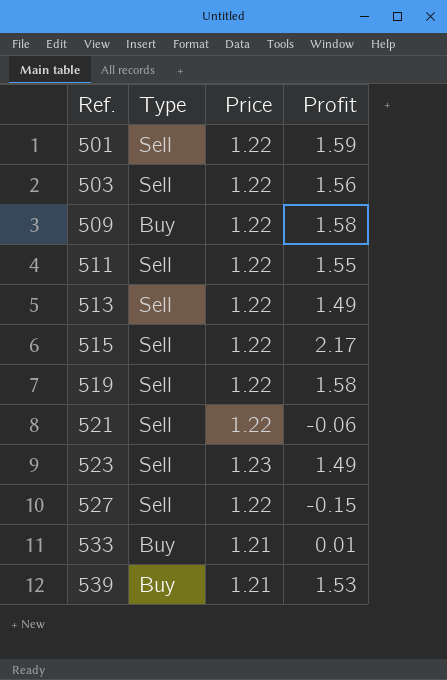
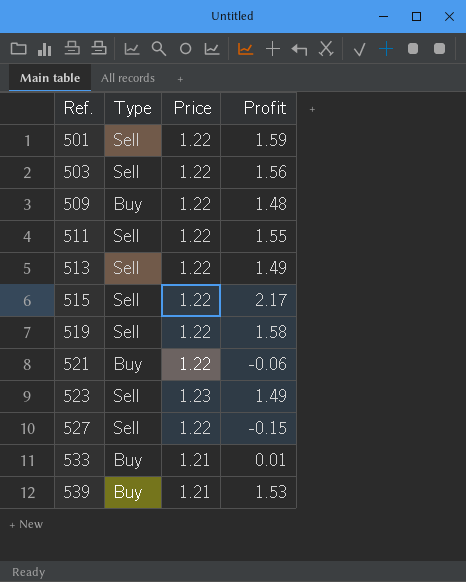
509 | Profit: 1.58 -> 1.48
521 | Type: Sell -> Buy

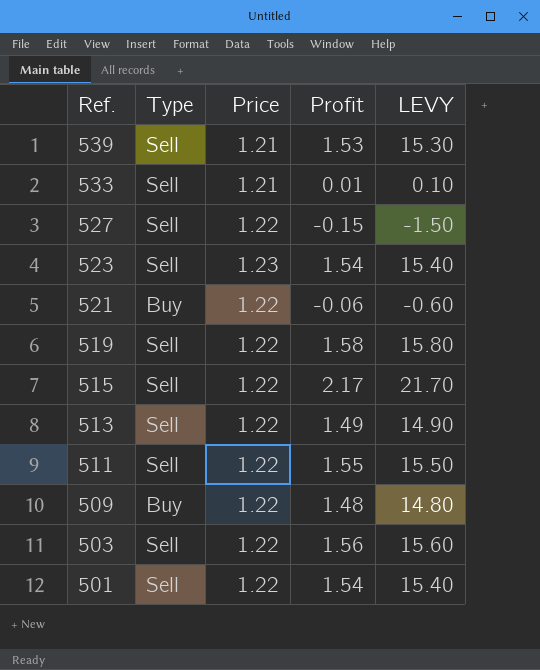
row order: Ref. ascending -> Ref. descending
column LEVY | formula: none -> [Profit] * 10
539 | Type: Buy -> Sell
533 | Type: Buy -> Sell
523 | Profit: 1.49 -> 1.54
501 | Profit: 1.59 -> 1.54

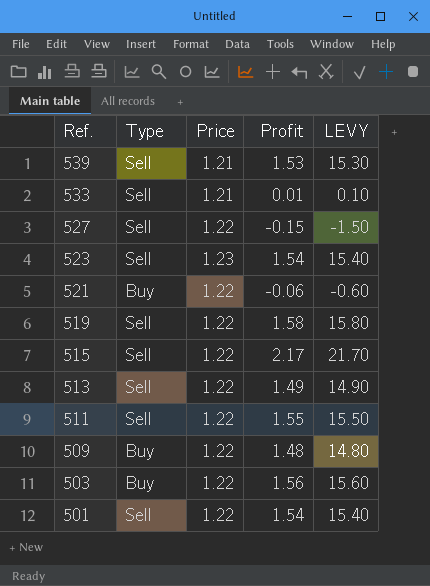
503 | Type: Sell -> Buy

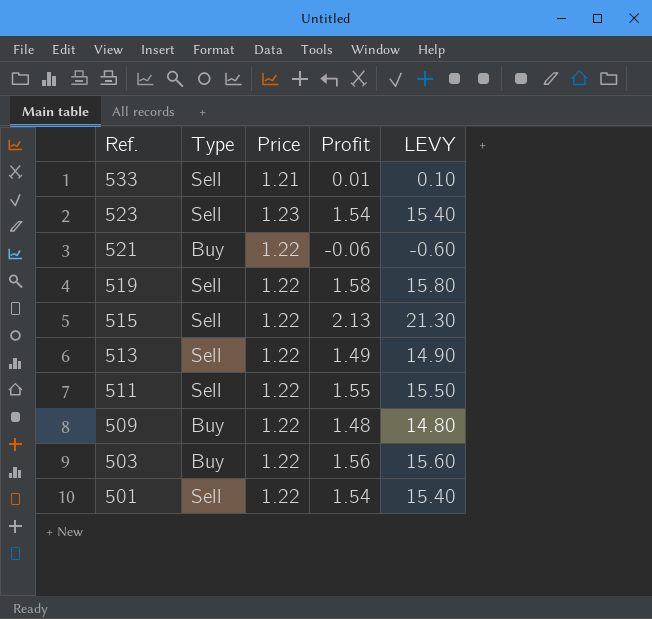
row 539: Sell | 1.21 | 1.53 | 15.30 -> none
row 527: Sell | 1.22 | -0.15 | -1.50 -> none
515 | Profit: 2.17 -> 2.13
515 | LEVY: 21.70 -> 21.30

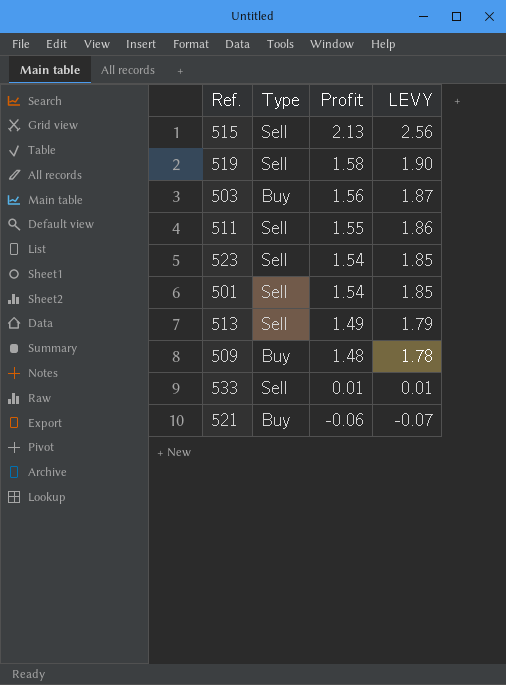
row order: Ref. descending -> Profit descending
column Price | position: 3 -> none
column LEVY | formula: [Profit] * 10 -> [Profit] * 1.2

